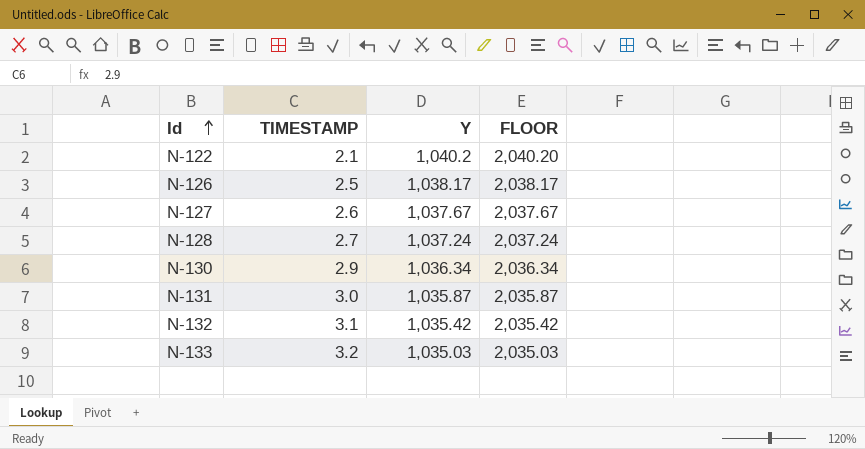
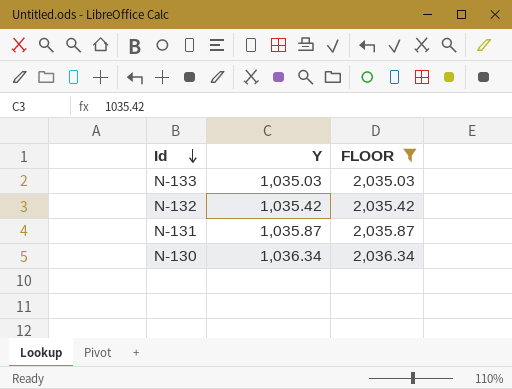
filter: none -> FLOOR <= 2,036.34
row order: Id ascending -> Id descending
column TIMESTAMP | position: 2 -> none

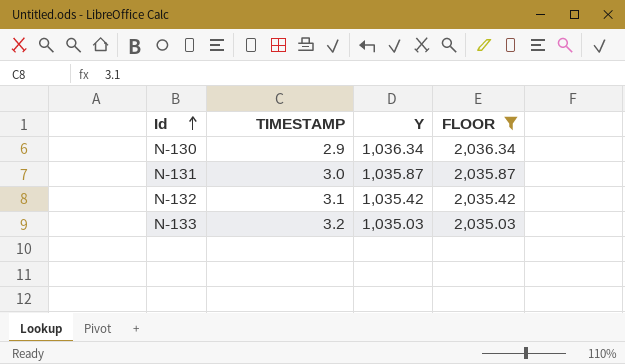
row order: Id descending -> Id ascending
column TIMESTAMP | position: none -> 2

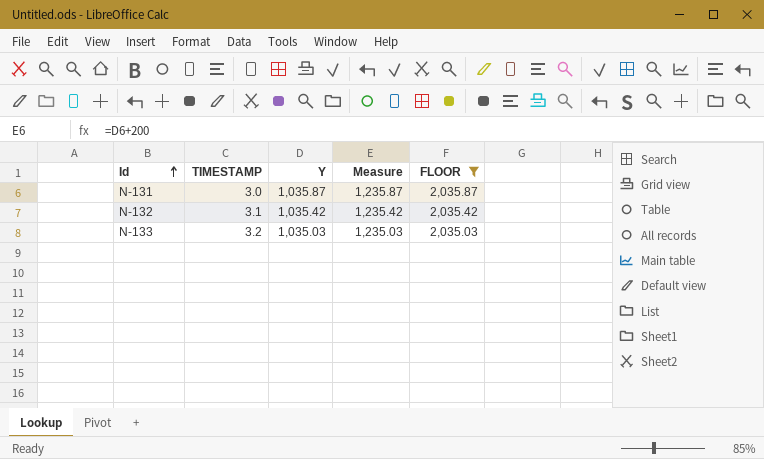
column Measure | formula: none -> [Y] + 200
row N-130: 2.9 | 1,036.34 | 2,036.34 -> none

